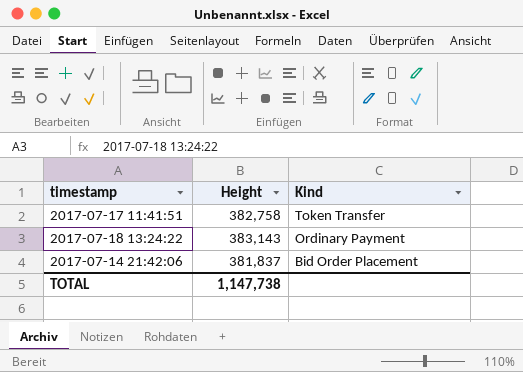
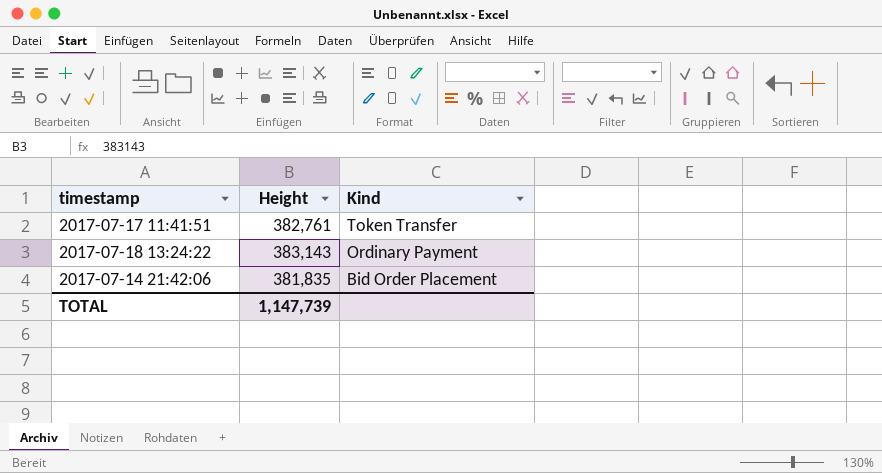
2017-07-17 11:41:51 | Height: 382,758 -> 382,761
2017-07-14 21:42:06 | Height: 381,837 -> 381,835
TOTAL | Height: 1,147,738 -> 1,147,739

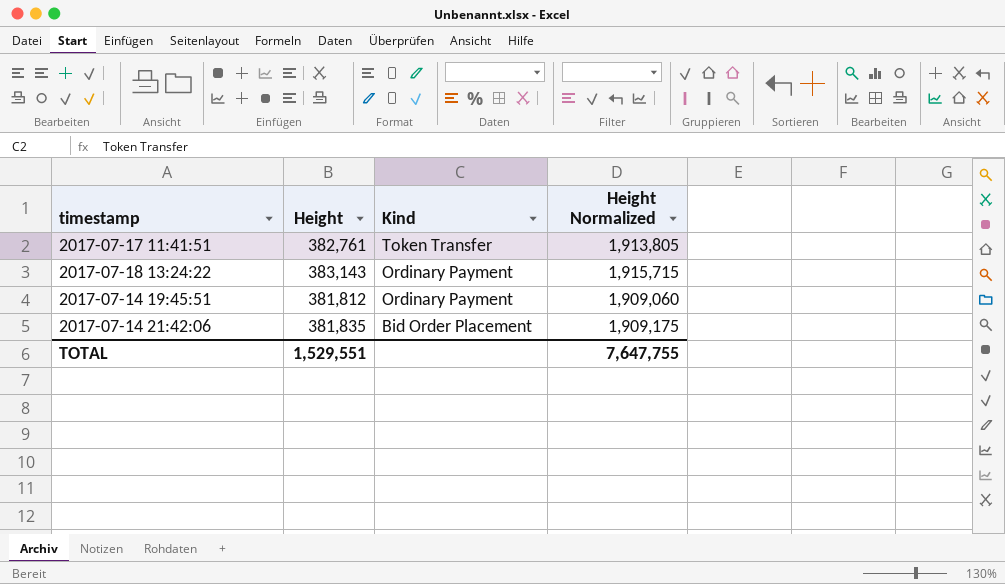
column Height Normalized | formula: none -> [Height] * 5
row 2017-07-14 19:45:51: none -> 381,812 | Ordinary Payment | 1,909,060
TOTAL | Height: 1,147,739 -> 1,529,551

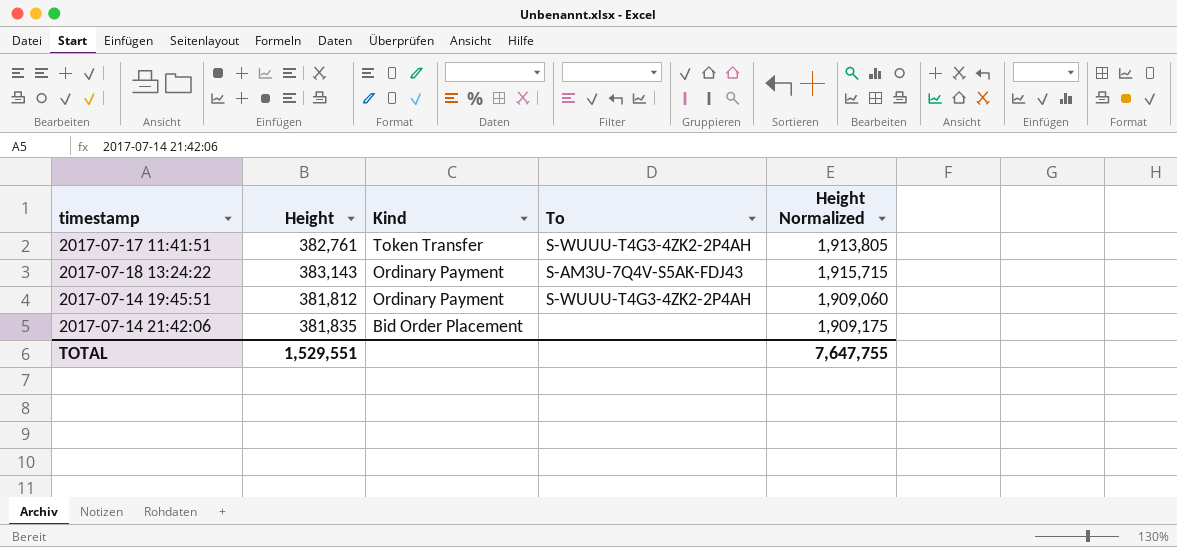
column To | position: none -> 4

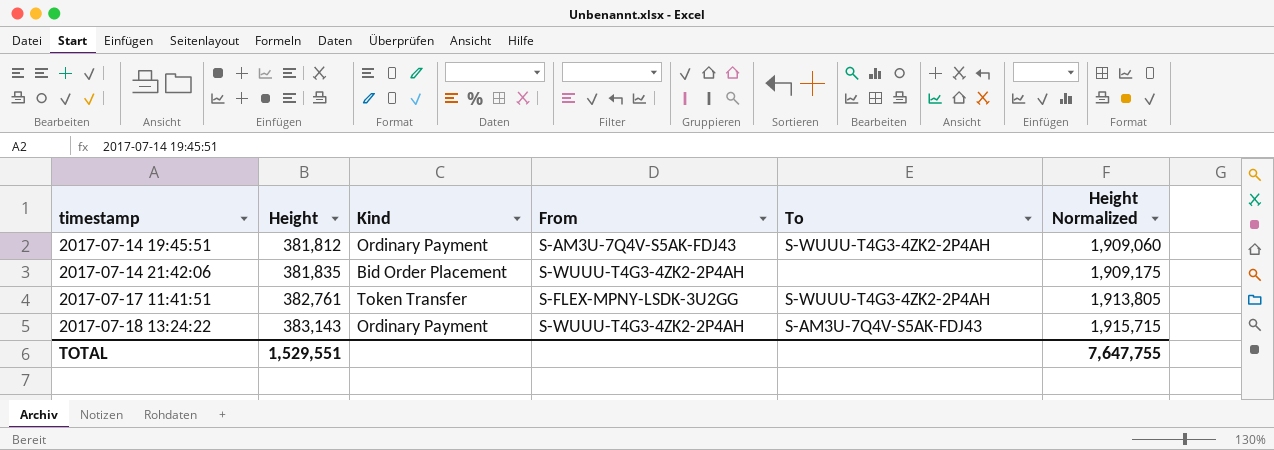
row order: Kind descending -> timestamp ascending
column From | position: none -> 4

